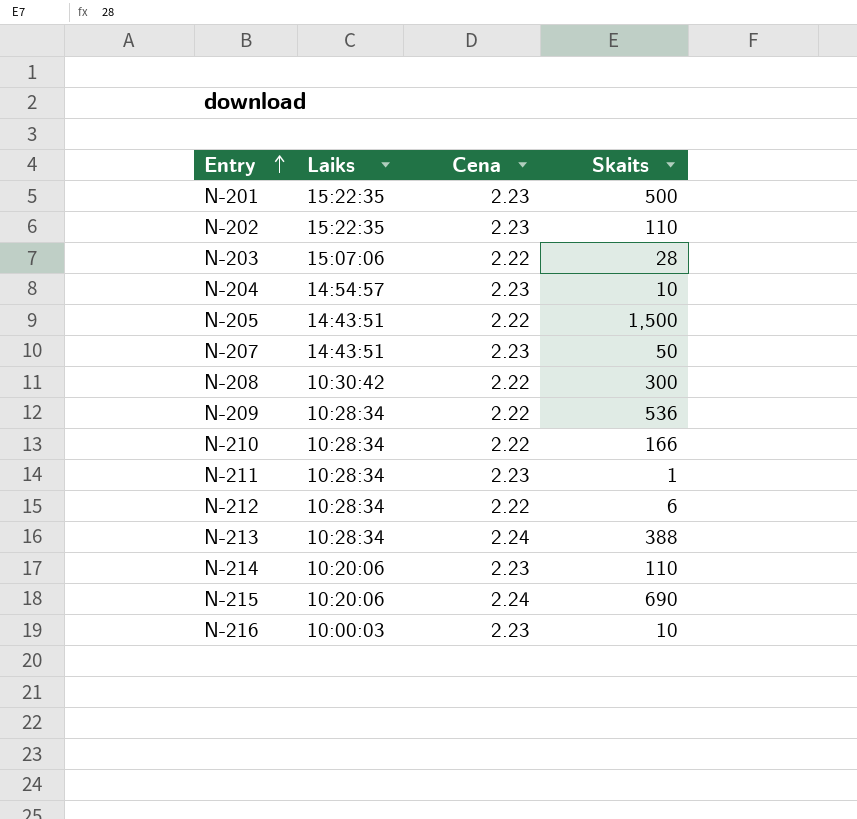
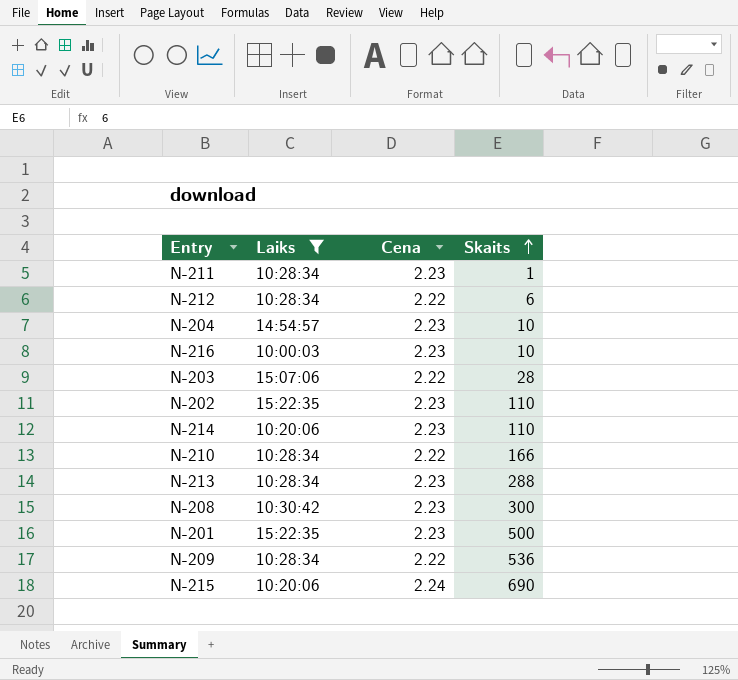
filter: none -> Laiks != 14:43:51
row order: Entry ascending -> Skaits ascending
N-213 | Cena: 2.24 -> 2.23
N-213 | Skaits: 388 -> 288
N-208 | Cena: 2.22 -> 2.23

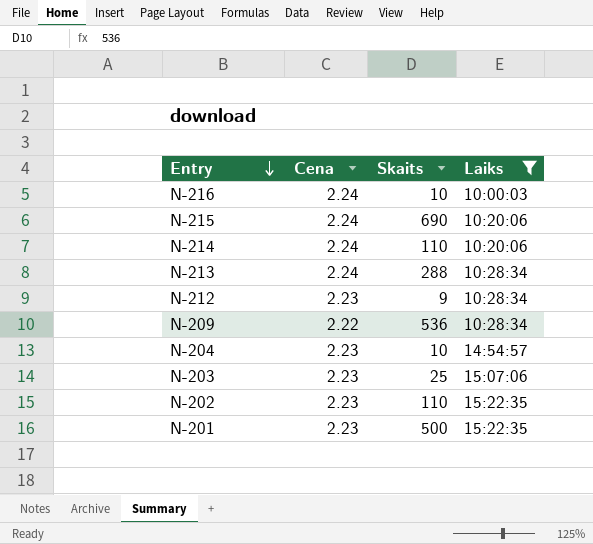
row order: Skaits ascending -> Entry descending
column Laiks | position: 2 -> 4
row N-211: 10:28:34 | 2.23 | 1 -> none
row N-210: 10:28:34 | 2.22 | 166 -> none
row N-208: 10:30:42 | 2.23 | 300 -> none
N-216 | Cena: 2.23 -> 2.24
N-214 | Cena: 2.23 -> 2.24
N-213 | Cena: 2.23 -> 2.24
N-212 | Cena: 2.22 -> 2.23
N-212 | Skaits: 6 -> 9
N-203 | Cena: 2.22 -> 2.23
N-203 | Skaits: 28 -> 25

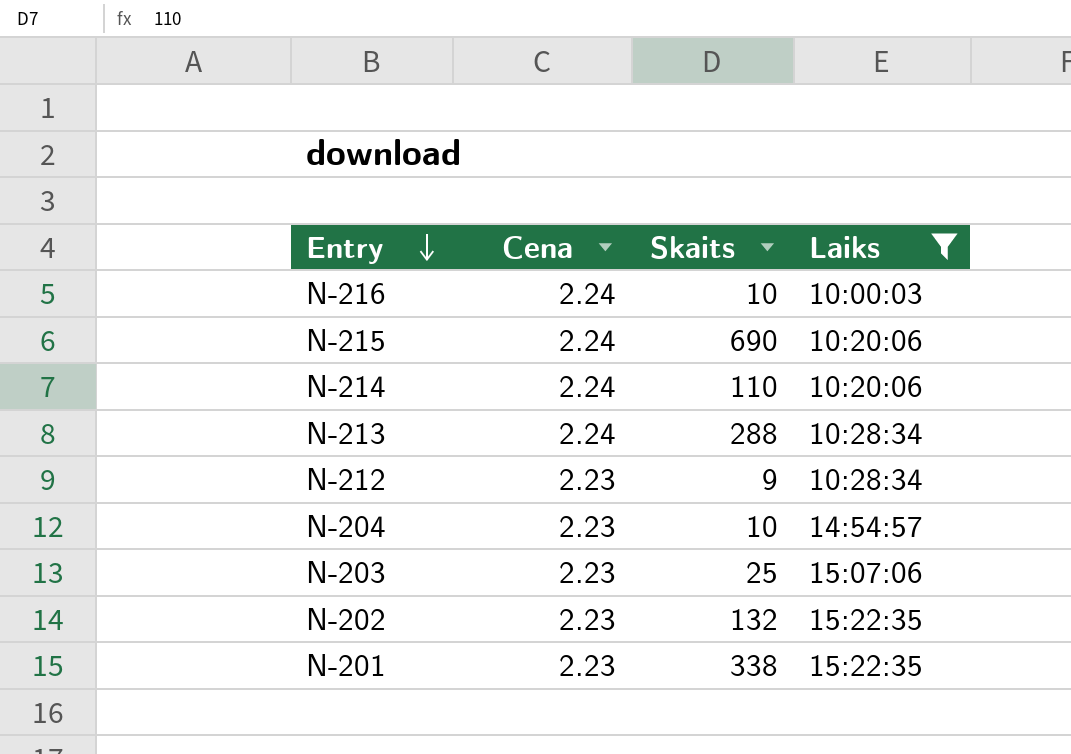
row N-209: 2.22 | 536 | 10:28:34 -> none
N-202 | Skaits: 110 -> 132
N-201 | Skaits: 500 -> 338

